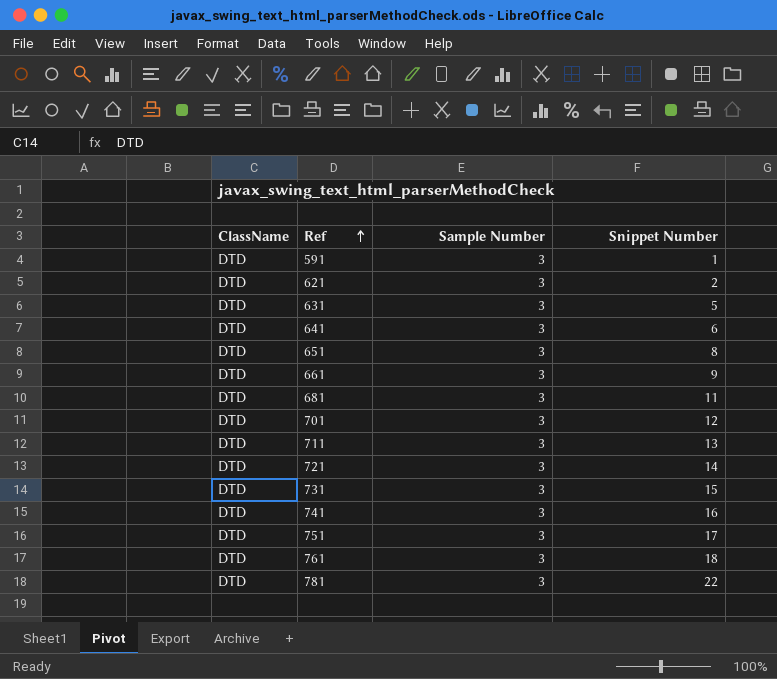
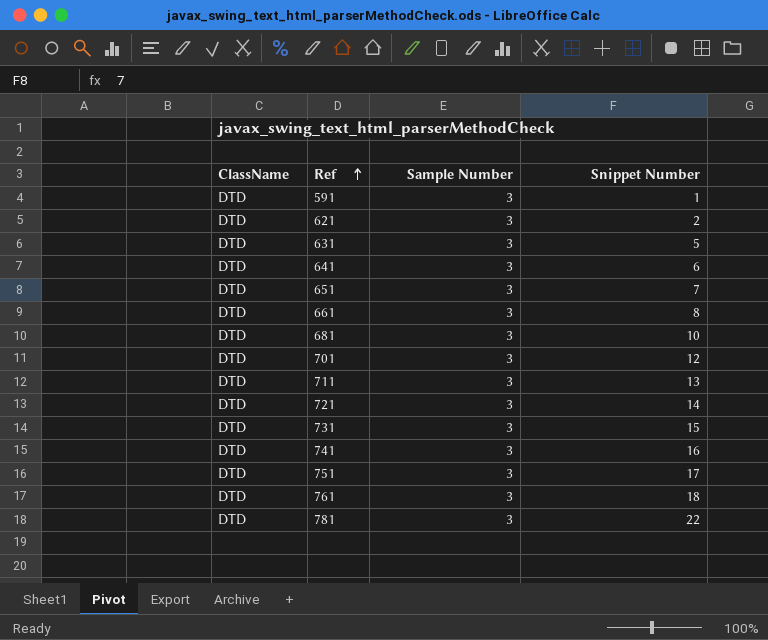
651 | Snippet Number: 8 -> 7
661 | Snippet Number: 9 -> 8
681 | Snippet Number: 11 -> 10

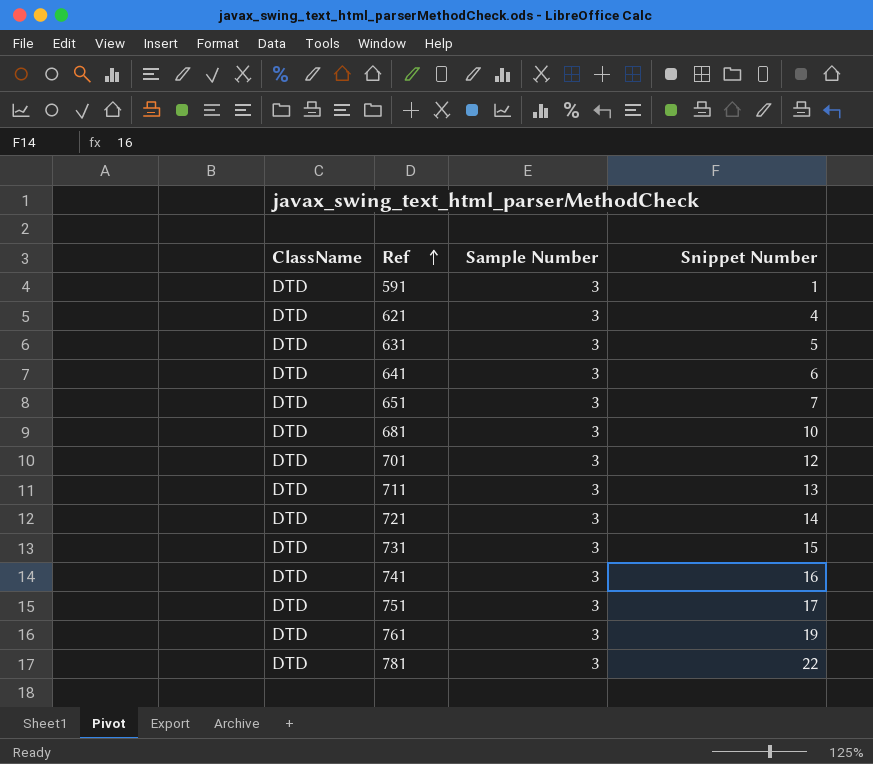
row 661: DTD | 3 | 8 -> none
621 | Snippet Number: 2 -> 4
761 | Snippet Number: 18 -> 19

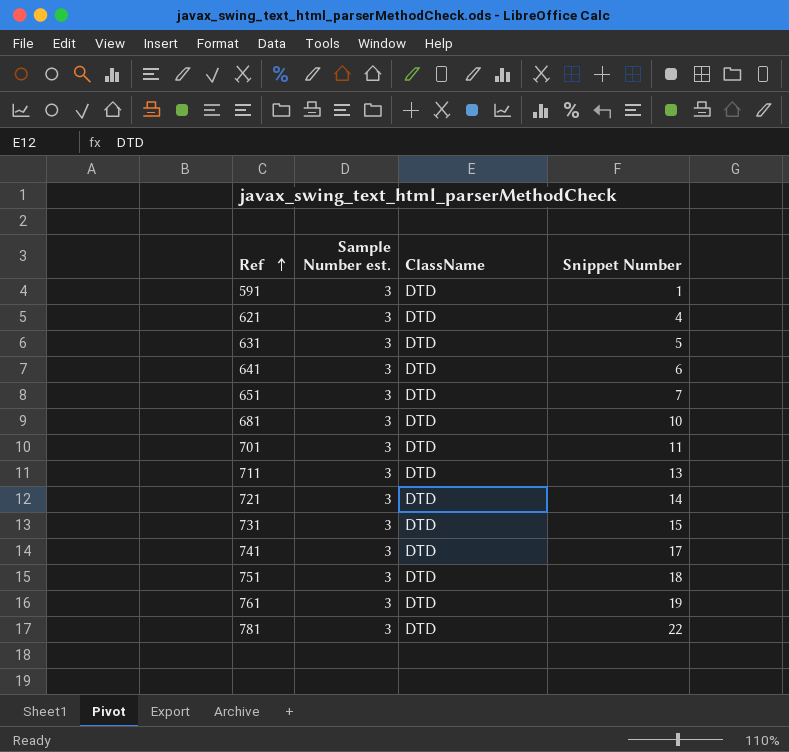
column name: Sample Number -> Sample Number est.
column ClassName | position: 1 -> 3
701 | Snippet Number: 12 -> 11
741 | Snippet Number: 16 -> 17
751 | Snippet Number: 17 -> 18

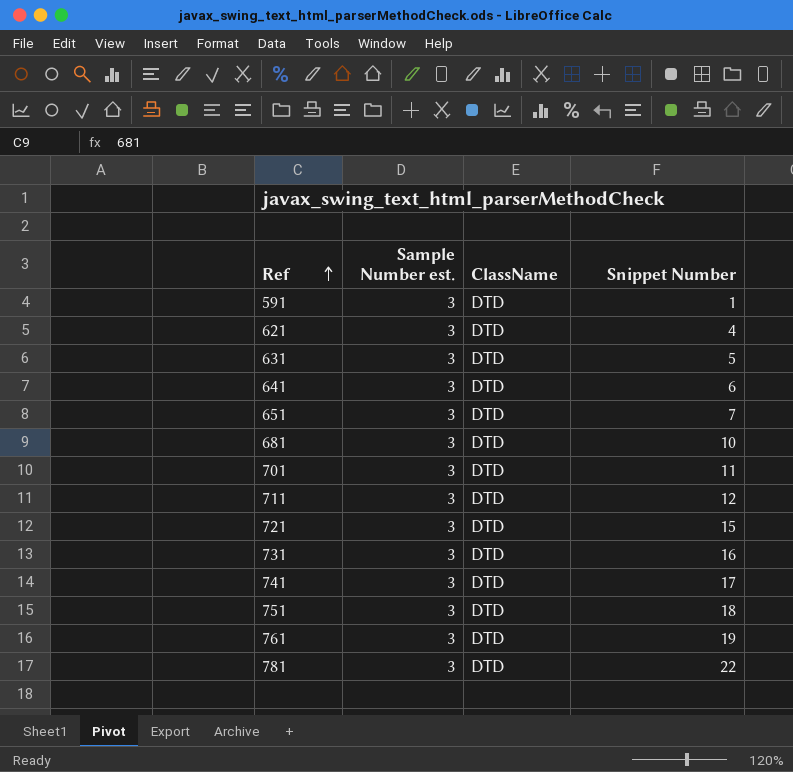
711 | Snippet Number: 13 -> 12
721 | Snippet Number: 14 -> 15
731 | Snippet Number: 15 -> 16

